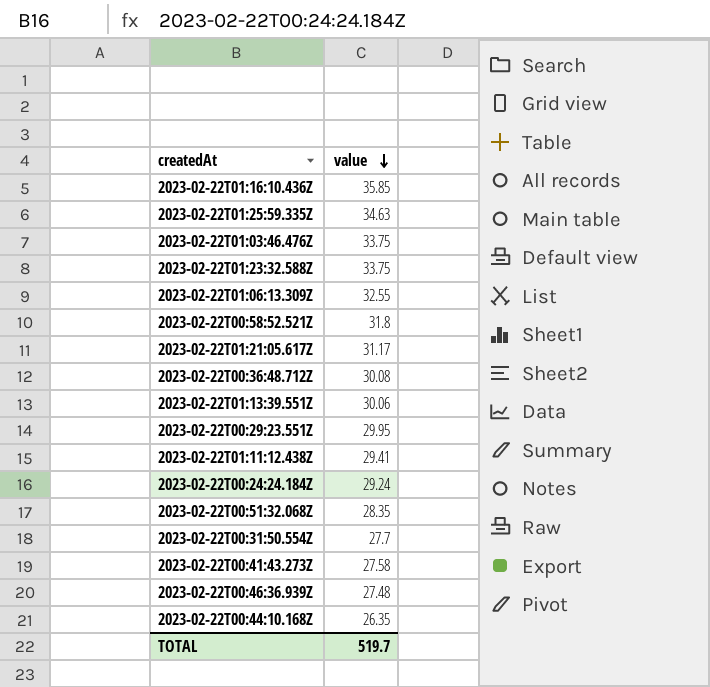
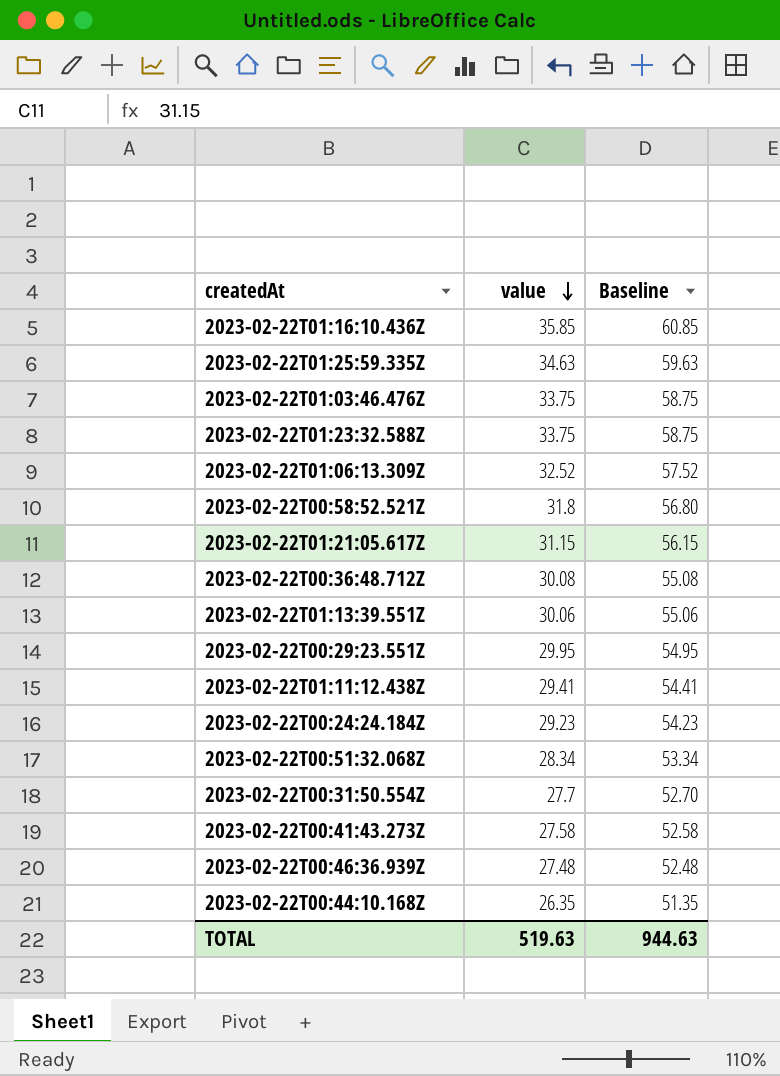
column Baseline | formula: none -> [value] + 25
2023-02-22T01:06:13.309Z | value: 32.55 -> 32.52
2023-02-22T01:21:05.617Z | value: 31.17 -> 31.15
2023-02-22T00:24:24.184Z | value: 29.24 -> 29.23
2023-02-22T00:51:32.068Z | value: 28.35 -> 28.34
TOTAL | value: 519.7 -> 519.63

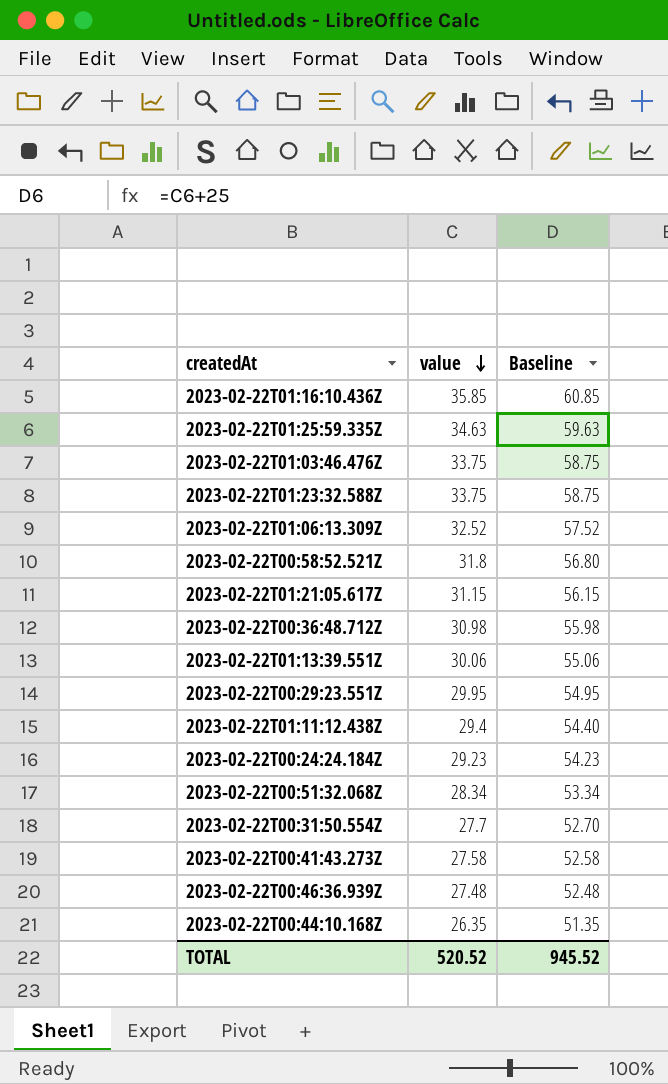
2023-02-22T00:36:48.712Z | value: 30.08 -> 30.98
2023-02-22T00:36:48.712Z | Baseline: 55.08 -> 55.98
2023-02-22T01:11:12.438Z | value: 29.41 -> 29.4
2023-02-22T01:11:12.438Z | Baseline: 54.41 -> 54.40
TOTAL | value: 519.63 -> 520.52
TOTAL | Baseline: 944.63 -> 945.52

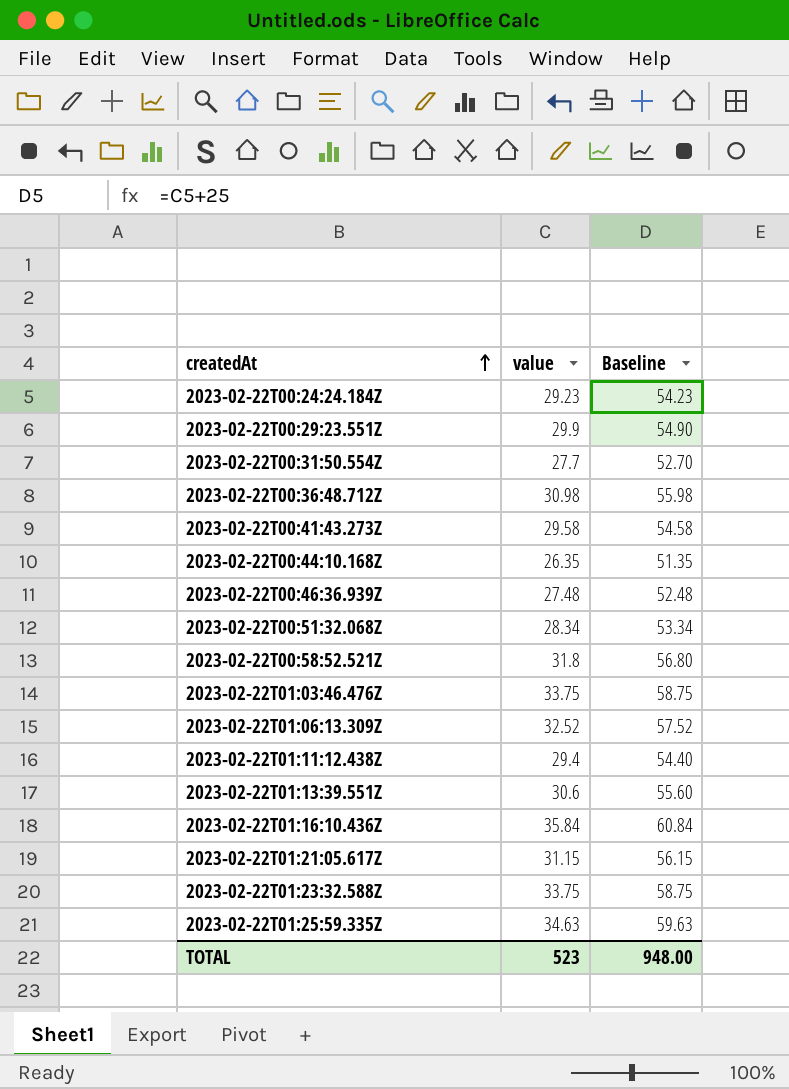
row order: value descending -> createdAt ascending
2023-02-22T00:29:23.551Z | value: 29.95 -> 29.9
2023-02-22T00:29:23.551Z | Baseline: 54.95 -> 54.90
2023-02-22T00:41:43.273Z | value: 27.58 -> 29.58
2023-02-22T00:41:43.273Z | Baseline: 52.58 -> 54.58
2023-02-22T01:13:39.551Z | value: 30.06 -> 30.6
2023-02-22T01:13:39.551Z | Baseline: 55.06 -> 55.60
2023-02-22T01:16:10.436Z | value: 35.85 -> 35.84
2023-02-22T01:16:10.436Z | Baseline: 60.85 -> 60.84
TOTAL | value: 520.52 -> 523
TOTAL | Baseline: 945.52 -> 948.00

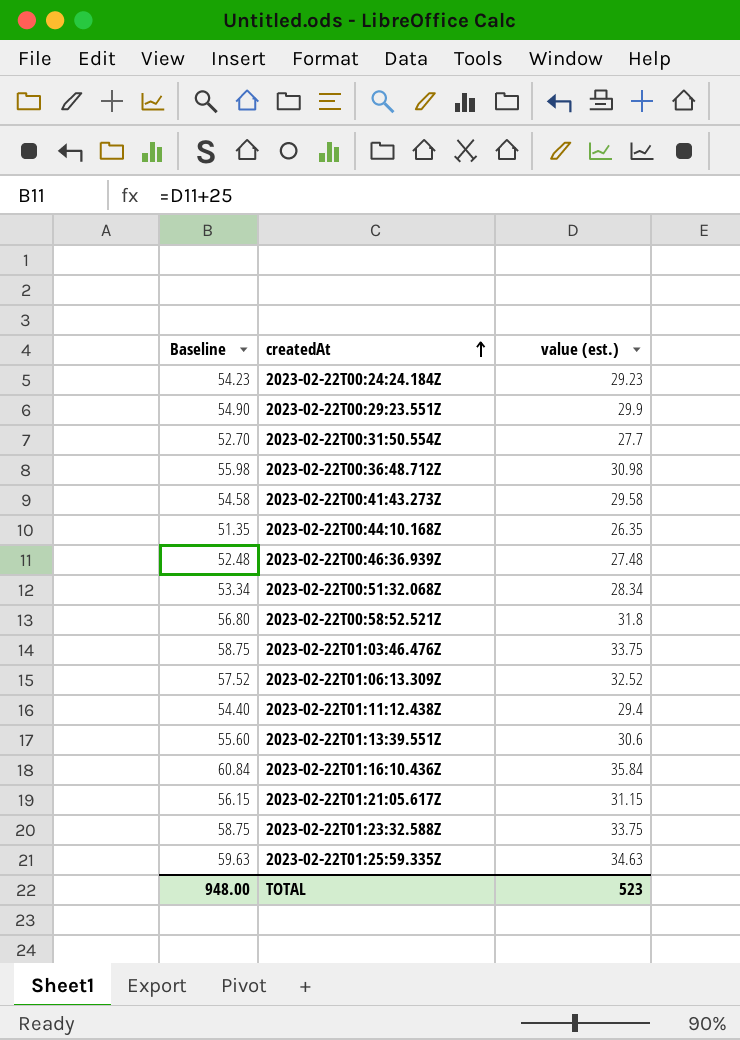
column Baseline | position: 3 -> 1
column name: value -> value (est.)

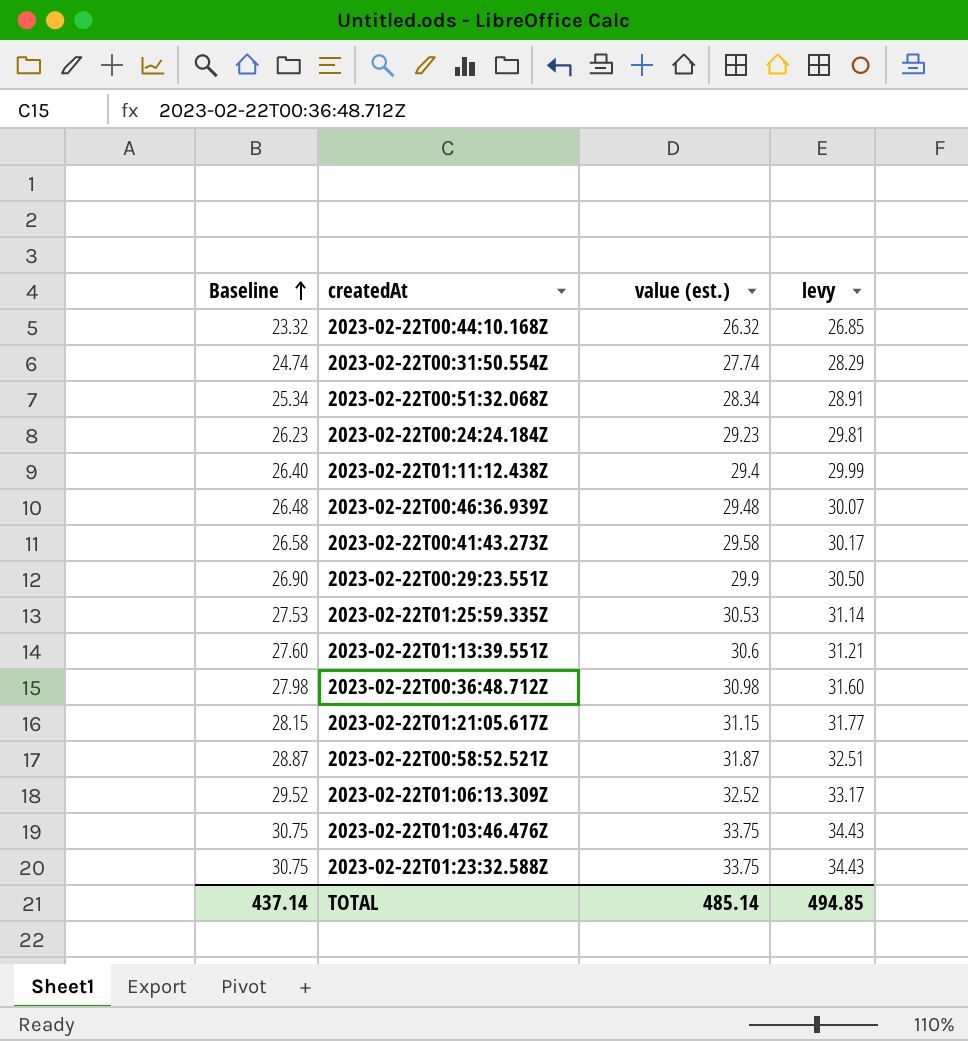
row order: createdAt ascending -> Baseline ascending
column Baseline | formula: [value (est.)] + 25 -> [value (est.)] - 3
column levy | formula: none -> [value (est.)] * 1.02
row 2023-02-22T01:16:10.436Z: 60.84 | 35.84 -> none
2023-02-22T00:44:10.168Z | value (est.): 26.35 -> 26.32
2023-02-22T00:31:50.554Z | value (est.): 27.7 -> 27.74
2023-02-22T00:46:36.939Z | value (est.): 27.48 -> 29.48
2023-02-22T01:25:59.335Z | value (est.): 34.63 -> 30.53
2023-02-22T00:58:52.521Z | value (est.): 31.8 -> 31.87
TOTAL | Baseline: 948.00 -> 437.14
TOTAL | value (est.): 523 -> 485.14

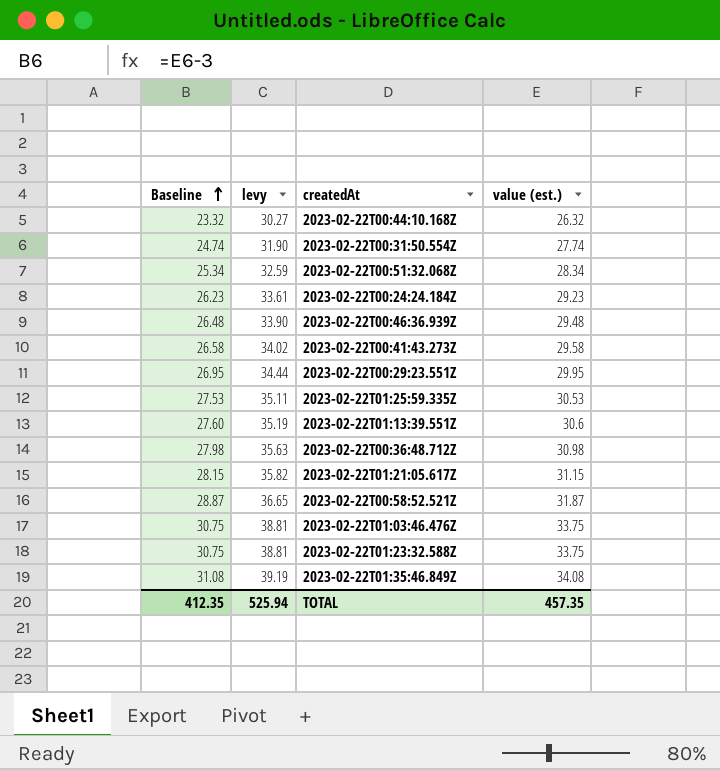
column levy | formula: [value (est.)] * 1.02 -> [value (est.)] * 1.15
column levy | position: 4 -> 2
row 2023-02-22T01:11:12.438Z: 26.40 | 29.4 | 29.99 -> none
row 2023-02-22T01:06:13.309Z: 29.52 | 32.52 | 33.17 -> none
2023-02-22T00:29:23.551Z | Baseline: 26.90 -> 26.95
2023-02-22T00:29:23.551Z | value (est.): 29.9 -> 29.95
row 2023-02-22T01:35:46.849Z: none -> 31.08 | 39.19 | 34.08
TOTAL | Baseline: 437.14 -> 412.35
TOTAL | levy: 494.85 -> 525.94
TOTAL | value (est.): 485.14 -> 457.35

